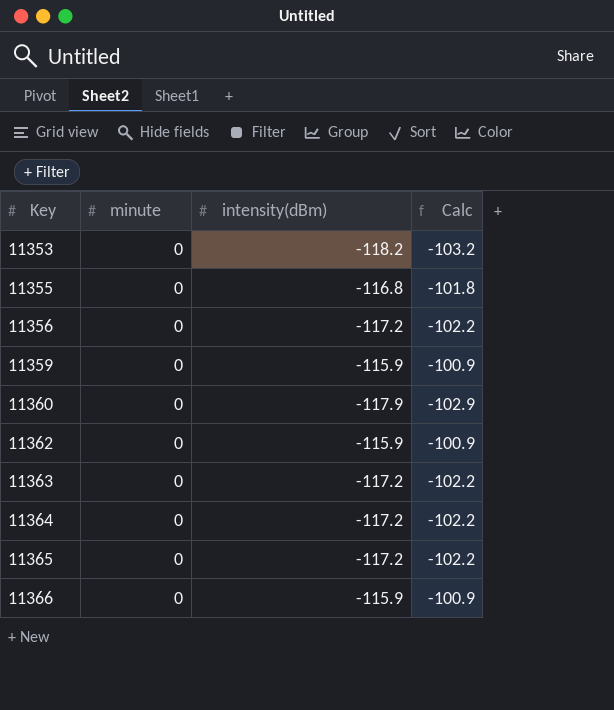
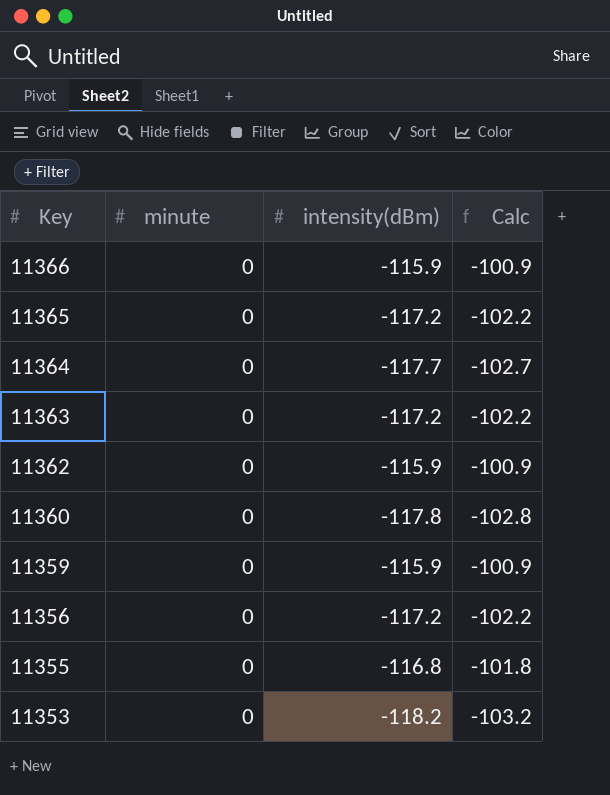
row order: Key ascending -> Key descending
11364 | intensity(dBm): -117.2 -> -117.7
11364 | Calc: -102.2 -> -102.7
11360 | intensity(dBm): -117.9 -> -117.8
11360 | Calc: -102.9 -> -102.8

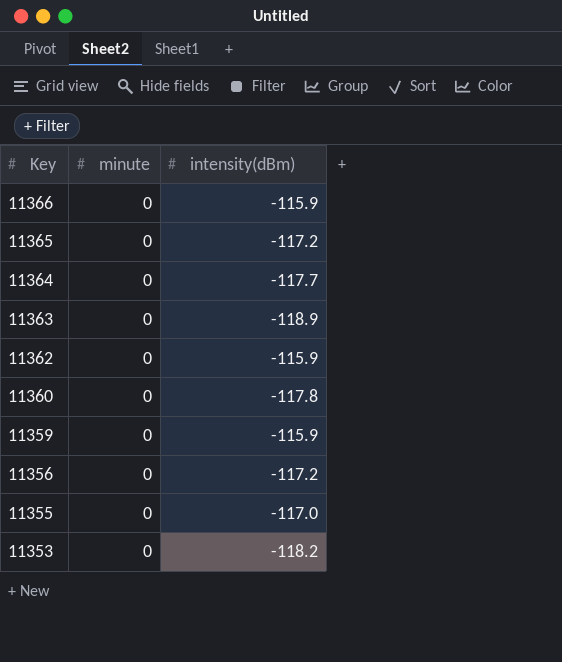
column Calc | formula: [intensity(dBm)] + 15 -> none
11363 | intensity(dBm): -117.2 -> -118.9
11355 | intensity(dBm): -116.8 -> -117.0

